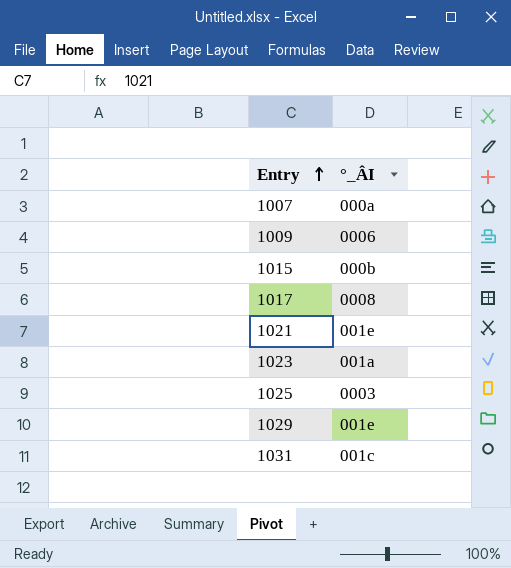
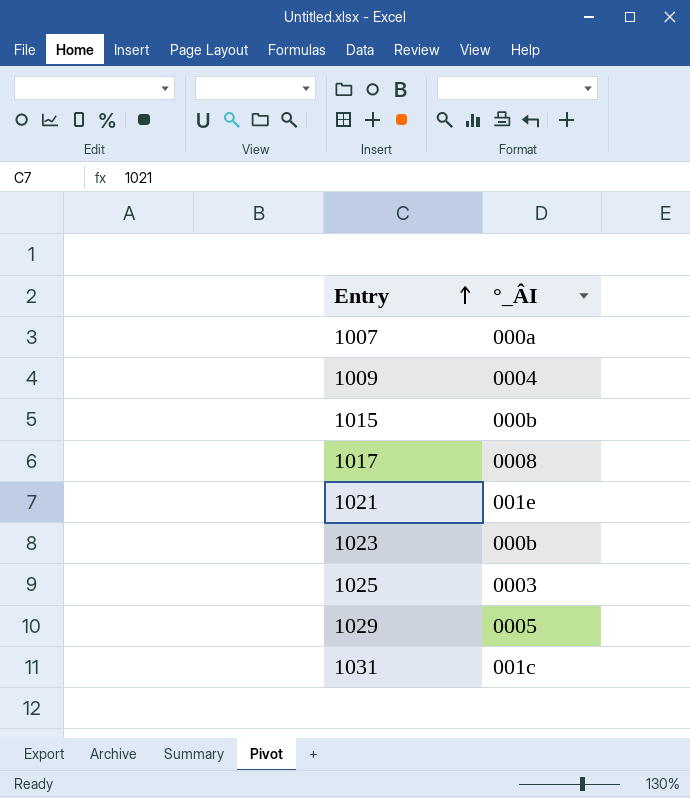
1009 | °_ÂI: 0006 -> 0004
1023 | °_ÂI: 001a -> 000b
1029 | °_ÂI: 001e -> 0005

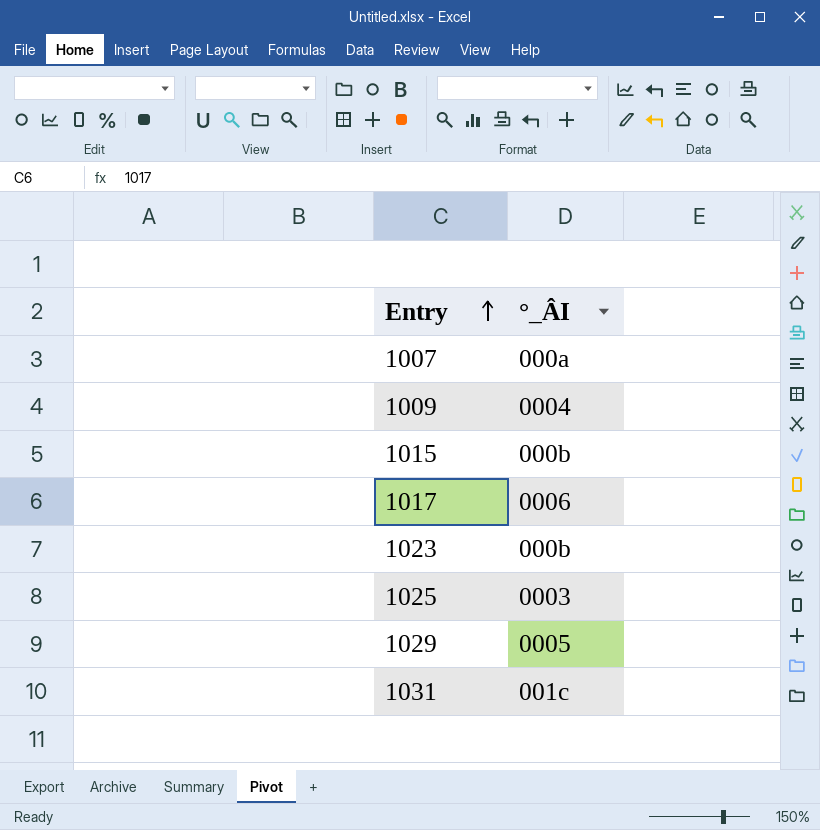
row 1021: 001e -> none
1017 | °_ÂI: 0008 -> 0006

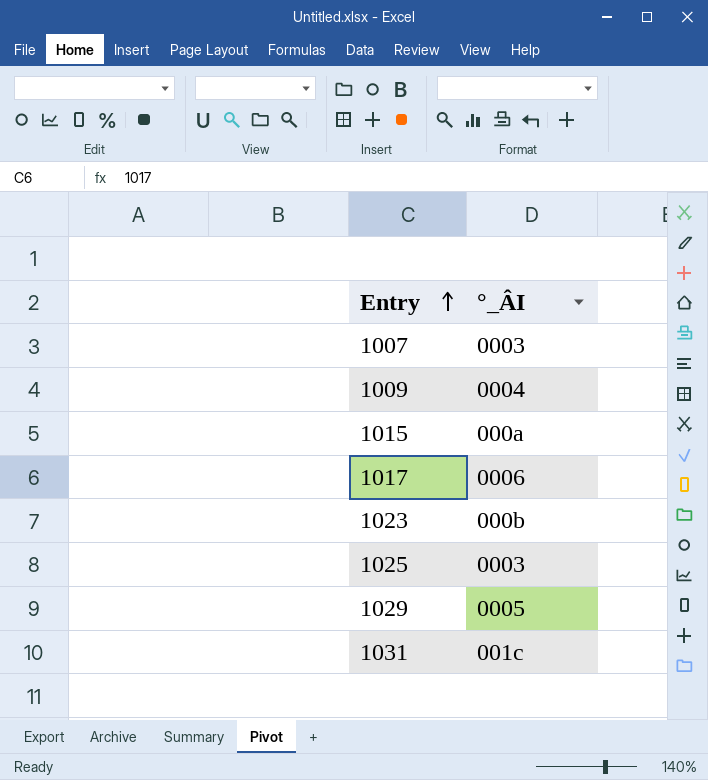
1007 | °_ÂI: 000a -> 0003
1015 | °_ÂI: 000b -> 000a

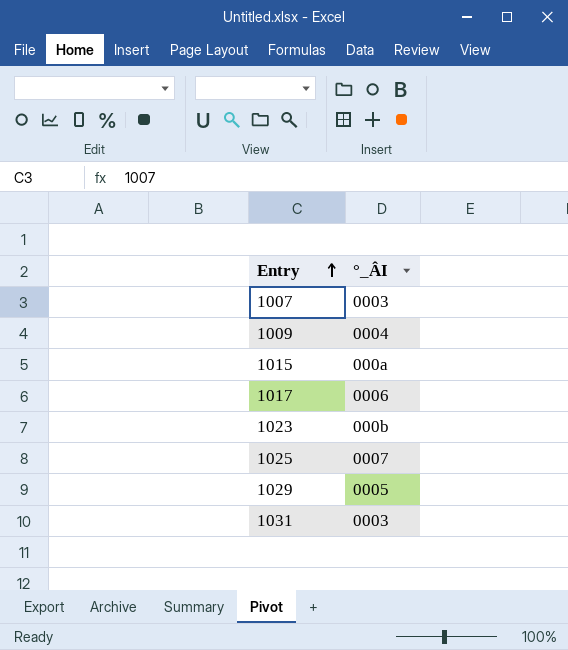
1025 | °_ÂI: 0003 -> 0007
1031 | °_ÂI: 001c -> 0003

